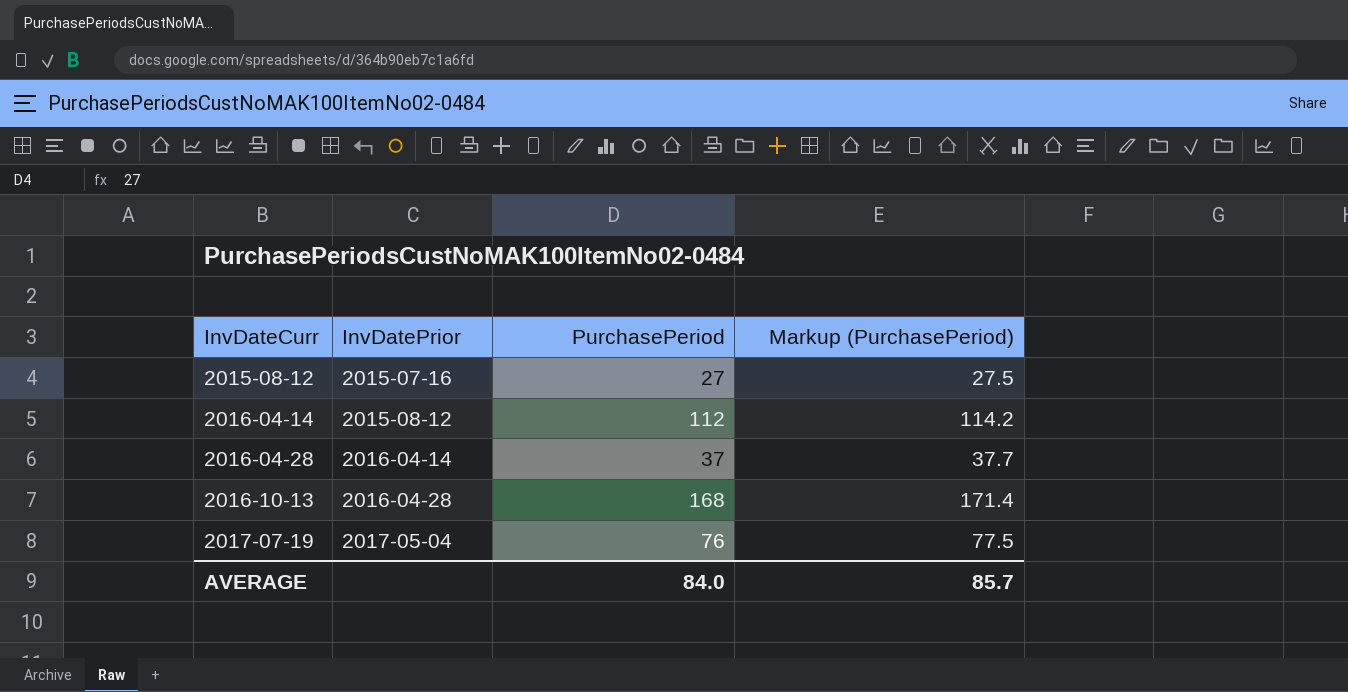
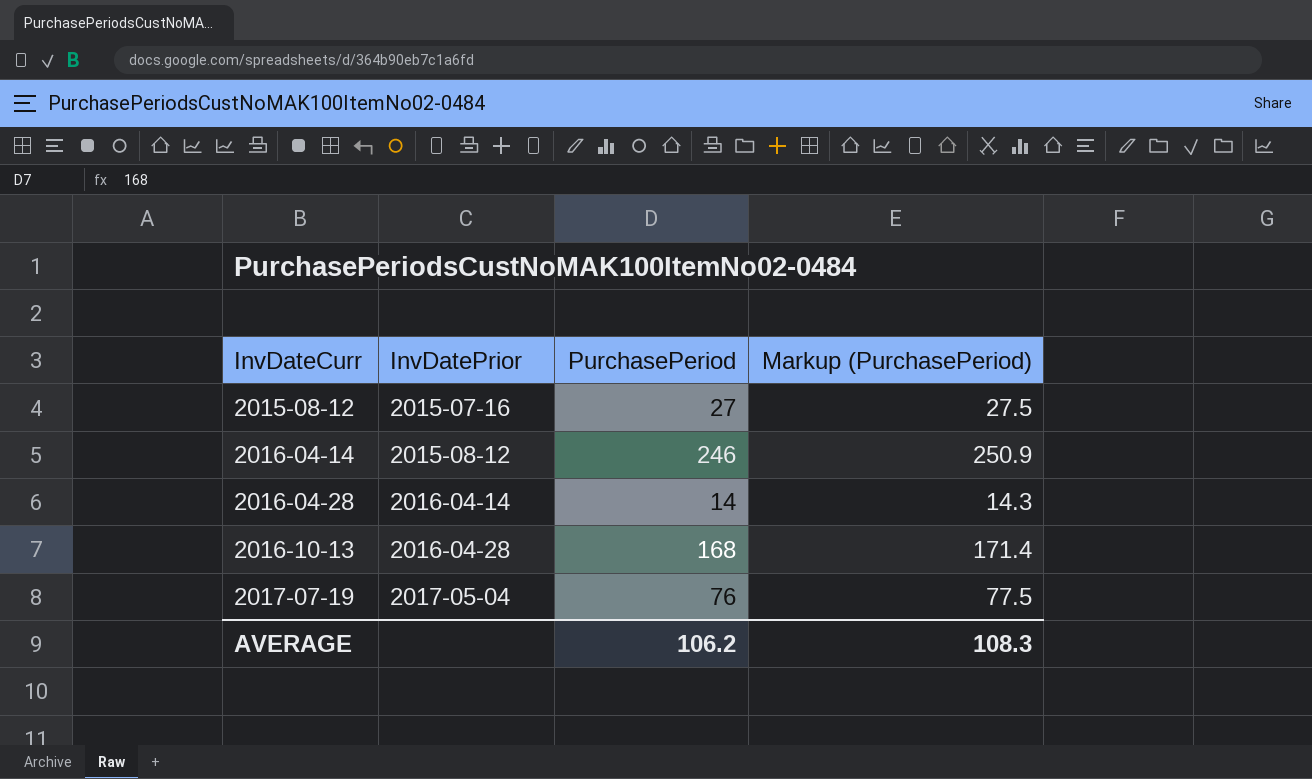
2016-04-14 | PurchasePeriod: 112 -> 246
2016-04-14 | Markup (PurchasePeriod): 114.2 -> 250.9
2016-04-28 | PurchasePeriod: 37 -> 14
2016-04-28 | Markup (PurchasePeriod): 37.7 -> 14.3
AVERAGE | PurchasePeriod: 84.0 -> 106.2
AVERAGE | Markup (PurchasePeriod): 85.7 -> 108.3

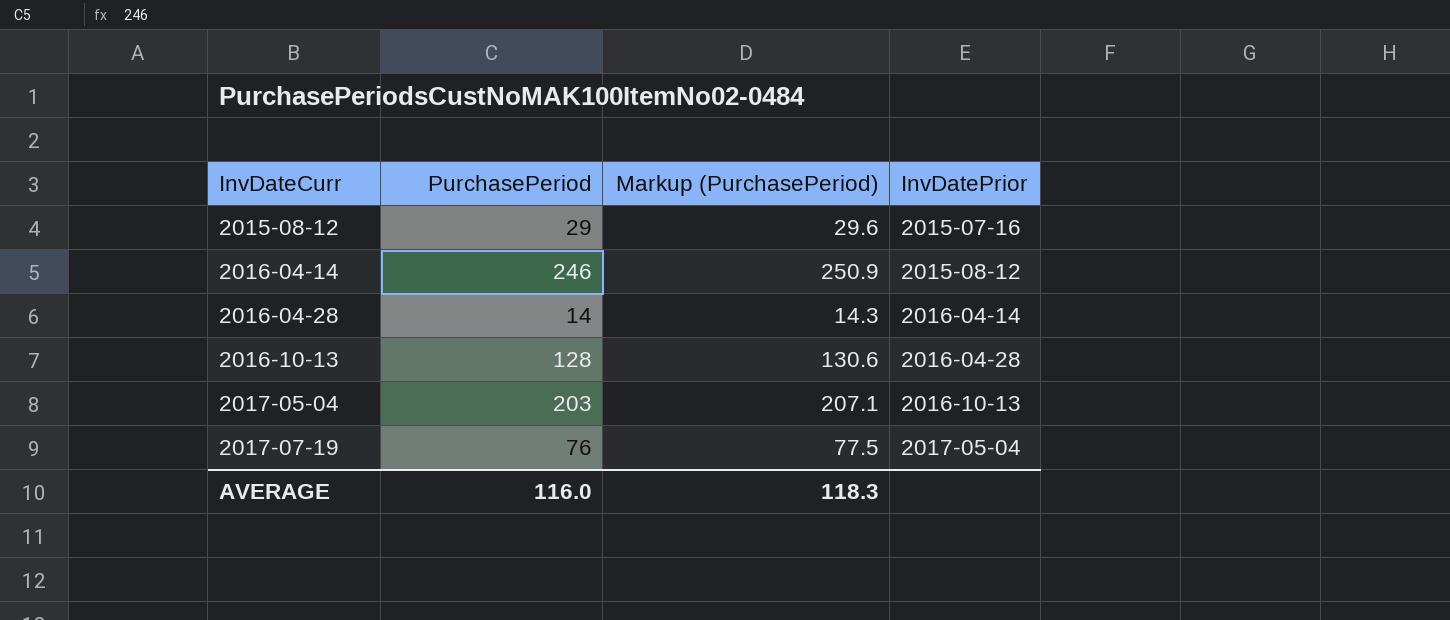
column InvDatePrior | position: 2 -> 4
2015-08-12 | PurchasePeriod: 27 -> 29
2015-08-12 | Markup (PurchasePeriod): 27.5 -> 29.6
2016-10-13 | PurchasePeriod: 168 -> 128
2016-10-13 | Markup (PurchasePeriod): 171.4 -> 130.6
row 2017-05-04: none -> 203 | 207.1 | 2016-10-13
AVERAGE | PurchasePeriod: 106.2 -> 116.0
AVERAGE | Markup (PurchasePeriod): 108.3 -> 118.3

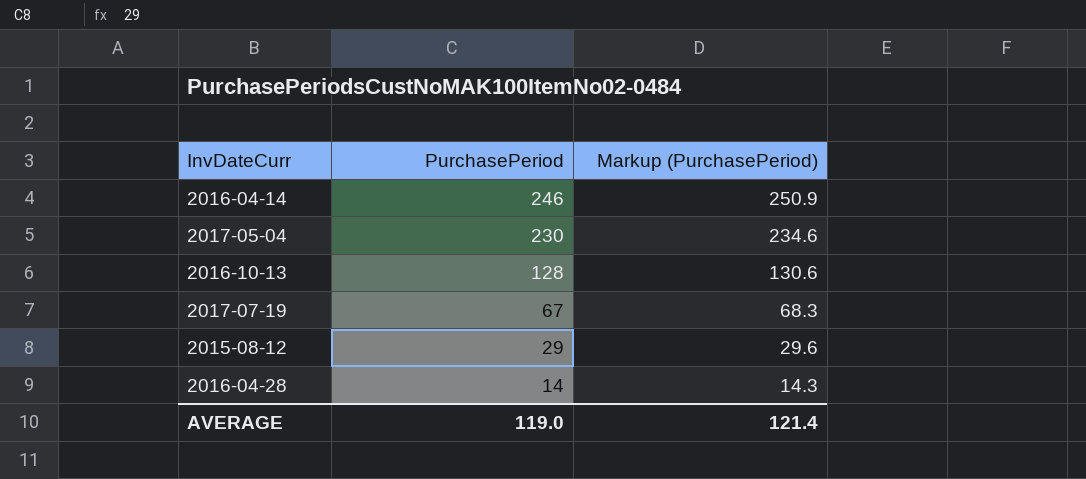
row order: InvDateCurr ascending -> PurchasePeriod descending
column InvDatePrior | position: 4 -> none
2017-05-04 | PurchasePeriod: 203 -> 230
2017-05-04 | Markup (PurchasePeriod): 207.1 -> 234.6
2017-07-19 | PurchasePeriod: 76 -> 67
2017-07-19 | Markup (PurchasePeriod): 77.5 -> 68.3
AVERAGE | PurchasePeriod: 116.0 -> 119.0
AVERAGE | Markup (PurchasePeriod): 118.3 -> 121.4

